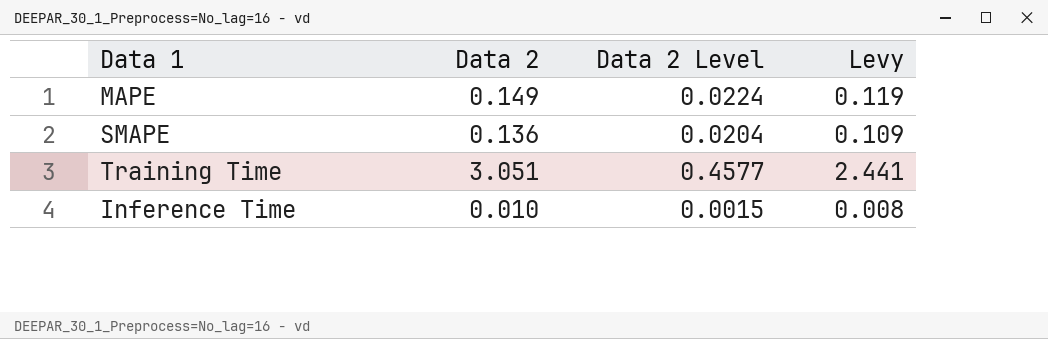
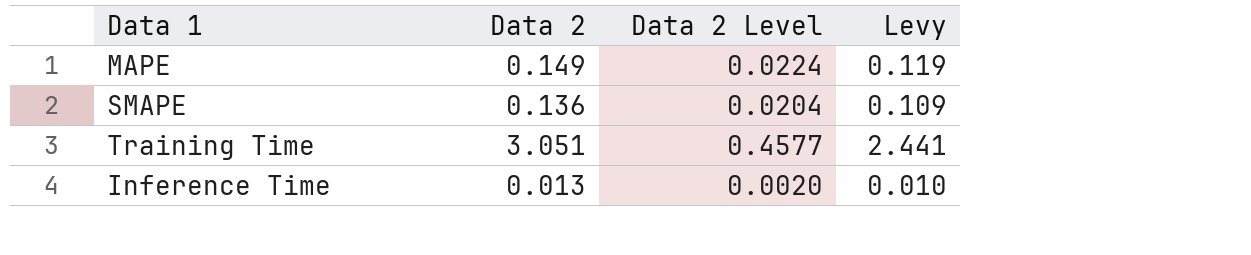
Inference Time | Data 2: 0.010 -> 0.013
Inference Time | Data 2 Level: 0.0015 -> 0.0020
Inference Time | Levy: 0.008 -> 0.010

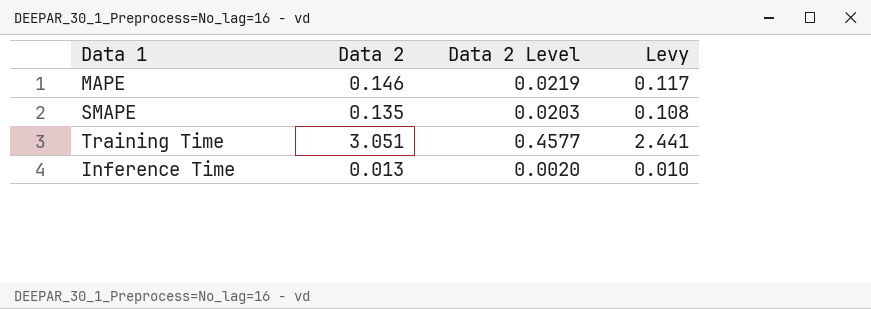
MAPE | Data 2: 0.149 -> 0.146
MAPE | Data 2 Level: 0.0224 -> 0.0219
MAPE | Levy: 0.119 -> 0.117
SMAPE | Data 2: 0.136 -> 0.135
SMAPE | Data 2 Level: 0.0204 -> 0.0203
SMAPE | Levy: 0.109 -> 0.108

